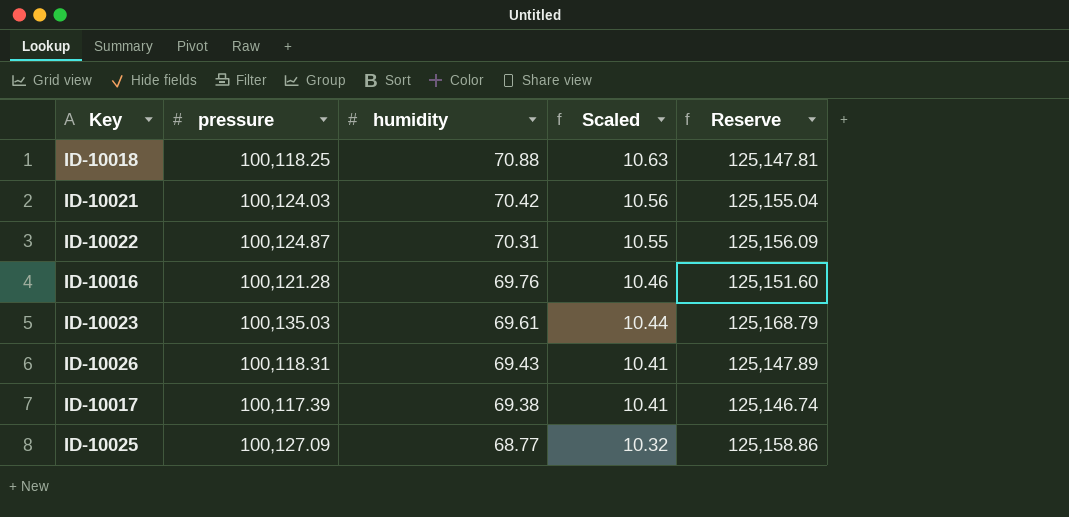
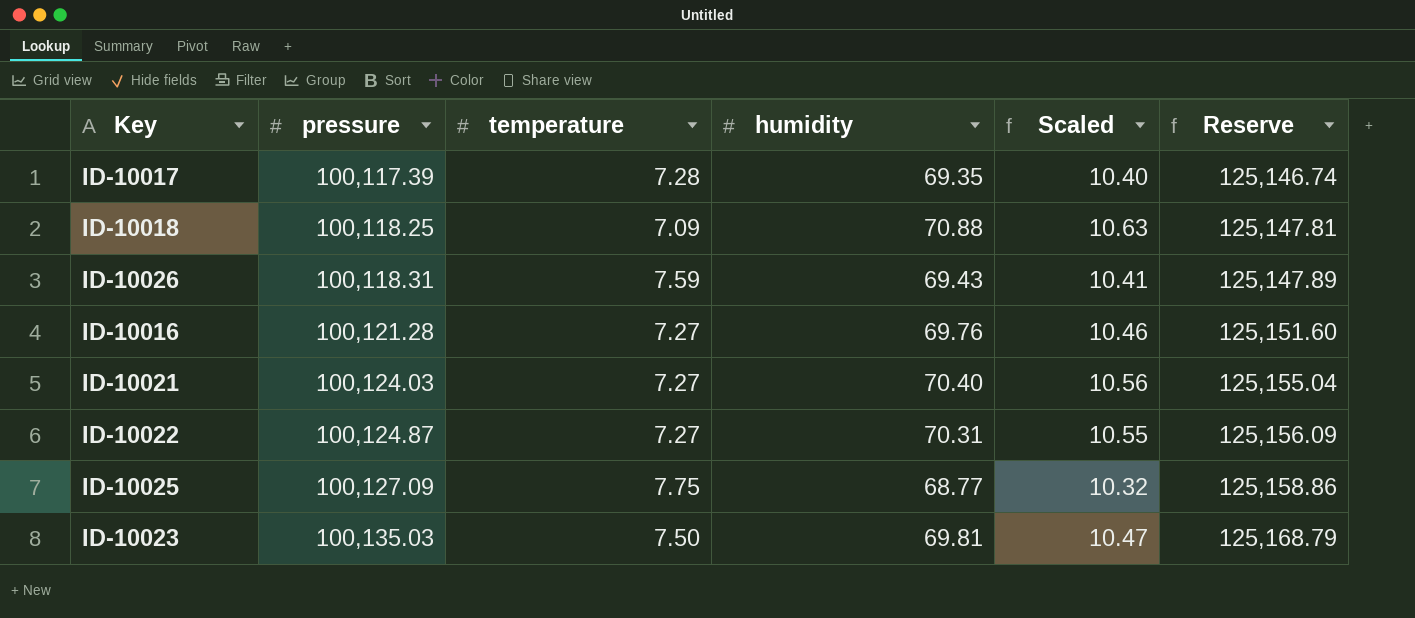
row order: humidity descending -> pressure ascending
column temperature | position: none -> 3
ID-10017 | humidity: 69.38 -> 69.35
ID-10017 | Scaled: 10.41 -> 10.40
ID-10021 | humidity: 70.42 -> 70.40
ID-10023 | humidity: 69.61 -> 69.81
ID-10023 | Scaled: 10.44 -> 10.47

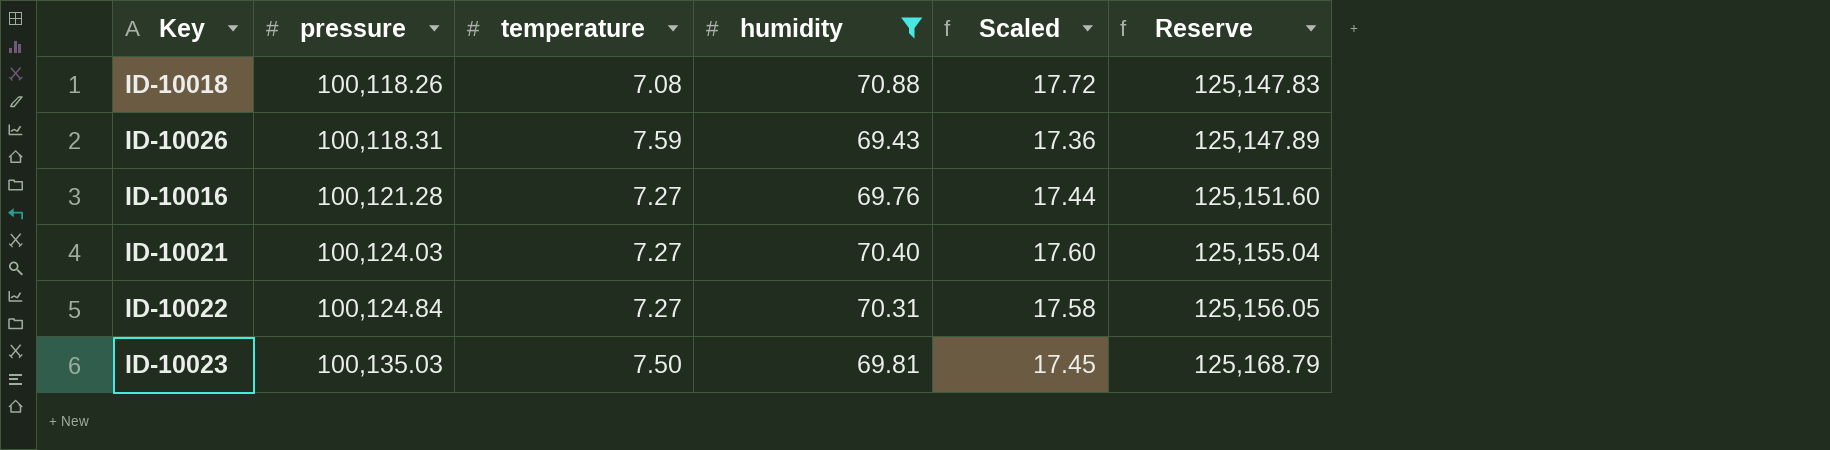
filter: none -> humidity >= 69.43
column Scaled | formula: [humidity] * 0.15 -> [humidity] * 0.25
ID-10018 | pressure: 100,118.25 -> 100,118.26
ID-10018 | temperature: 7.09 -> 7.08
ID-10018 | Reserve: 125,147.81 -> 125,147.83
ID-10022 | pressure: 100,124.87 -> 100,124.84
ID-10022 | Reserve: 125,156.09 -> 125,156.05

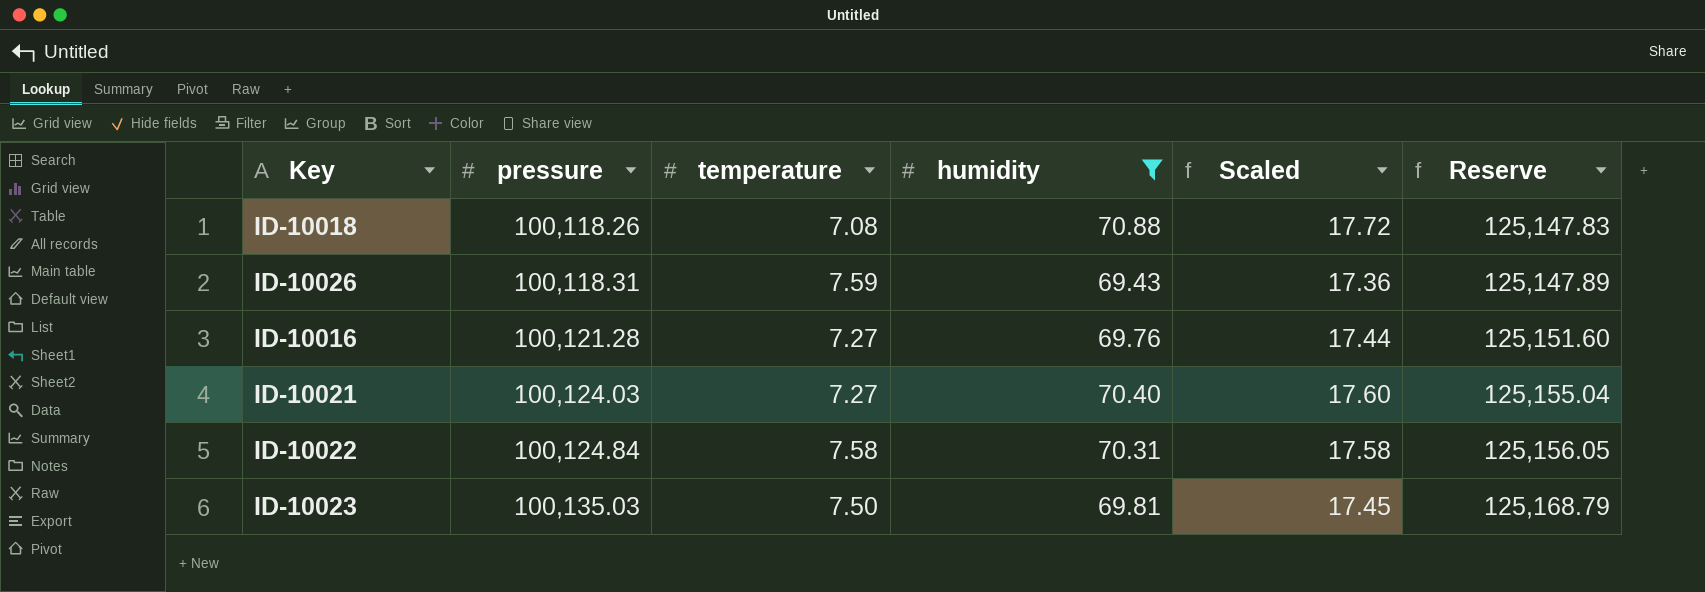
ID-10022 | temperature: 7.27 -> 7.58

